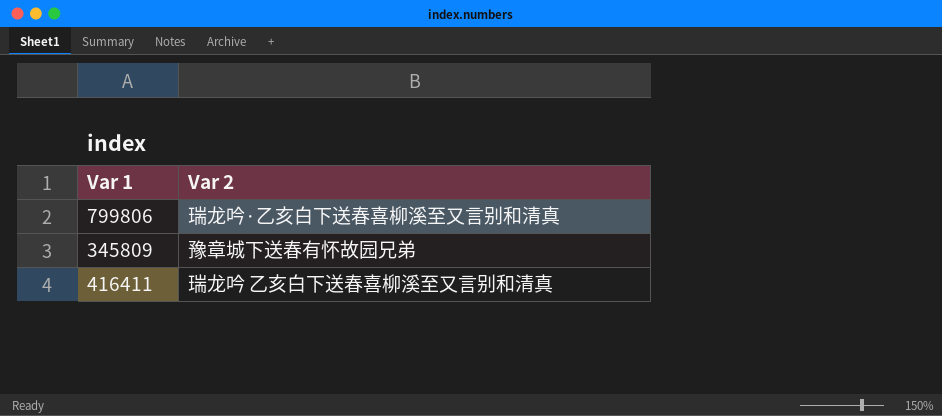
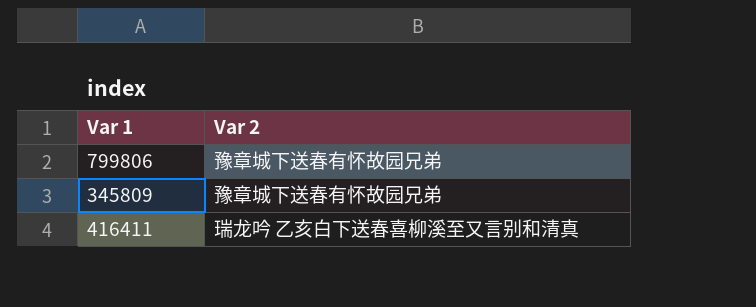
799806 | Var 2: 瑞龙吟·乙亥白下送春喜柳溪至又言别和清真 -> 豫章城下送春有怀故园兄弟

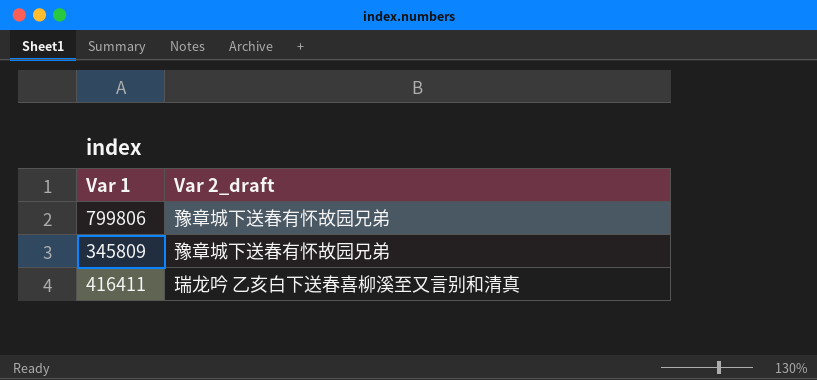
column name: Var 2 -> Var 2_draft

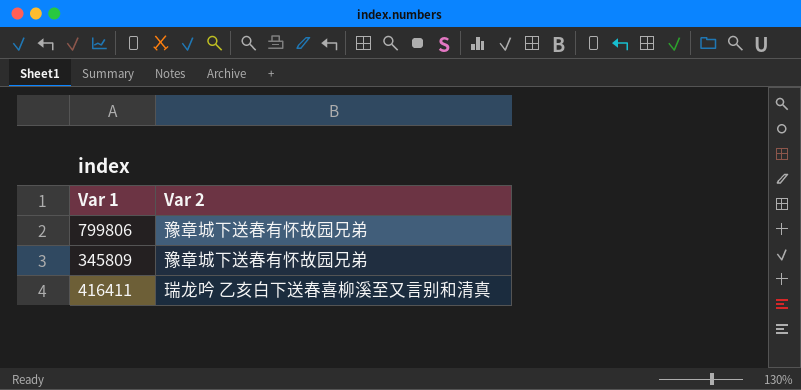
column name: Var 2_draft -> Var 2

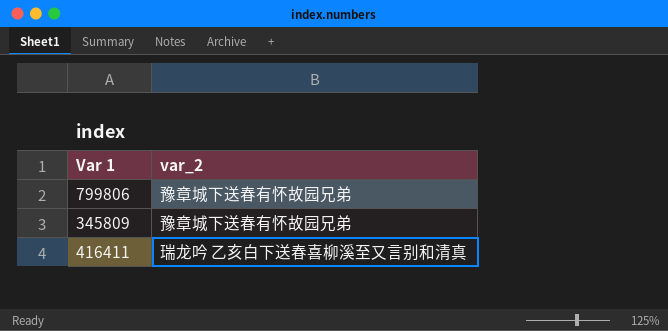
column name: Var 2 -> var_2

